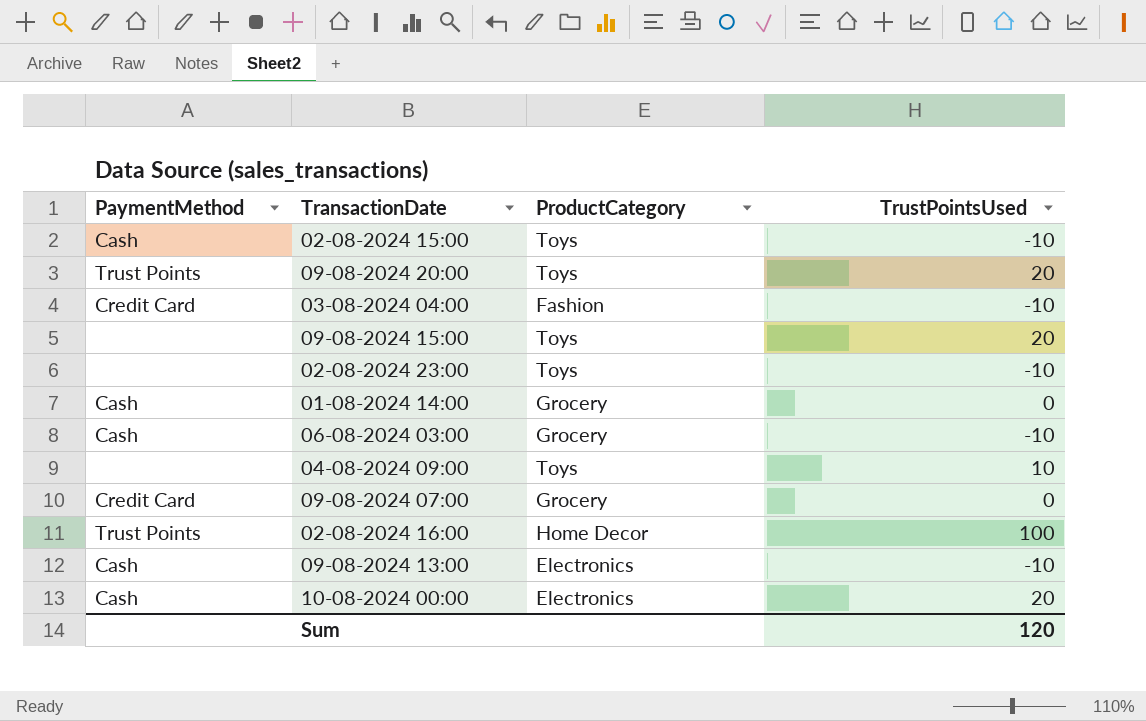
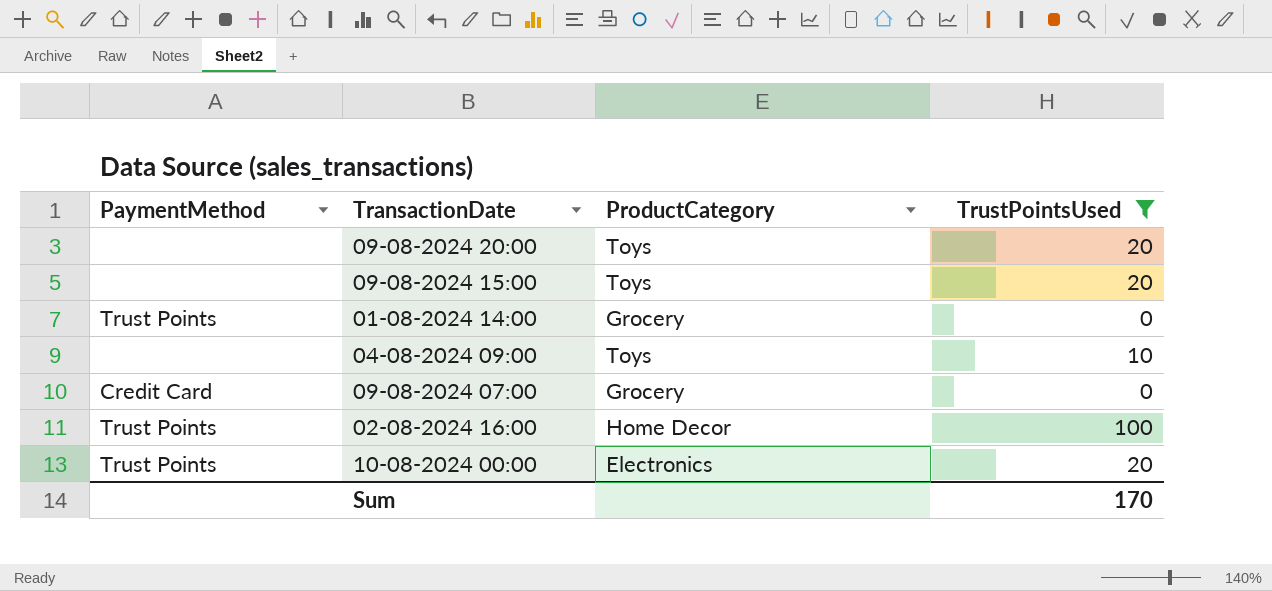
filter: none -> TrustPointsUsed != -10
09-08-2024 20:00 | PaymentMethod: Trust Points -> none
01-08-2024 14:00 | PaymentMethod: Cash -> Trust Points
10-08-2024 00:00 | PaymentMethod: Cash -> Trust Points
Sum | TrustPointsUsed: 120 -> 170

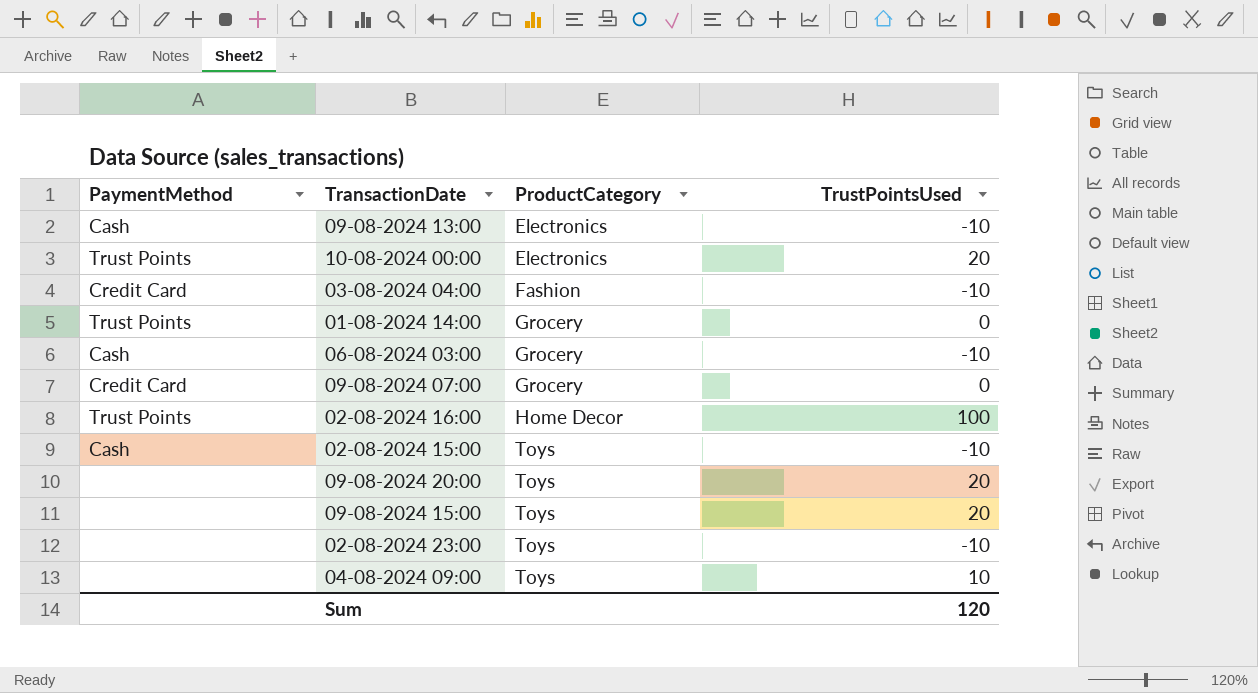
filter: TrustPointsUsed != -10 -> none
row order: none -> ProductCategory ascending
Sum | TrustPointsUsed: 170 -> 120

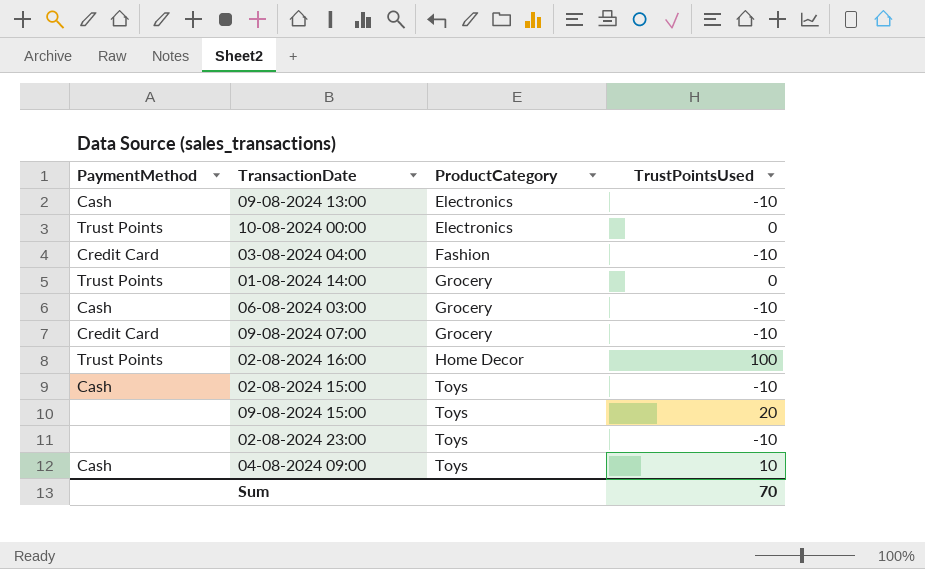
row 09-08-2024 20:00: none | Toys | 20 -> none
10-08-2024 00:00 | TrustPointsUsed: 20 -> 0
09-08-2024 07:00 | TrustPointsUsed: 0 -> -10
04-08-2024 09:00 | PaymentMethod: none -> Cash
Sum | TrustPointsUsed: 120 -> 70

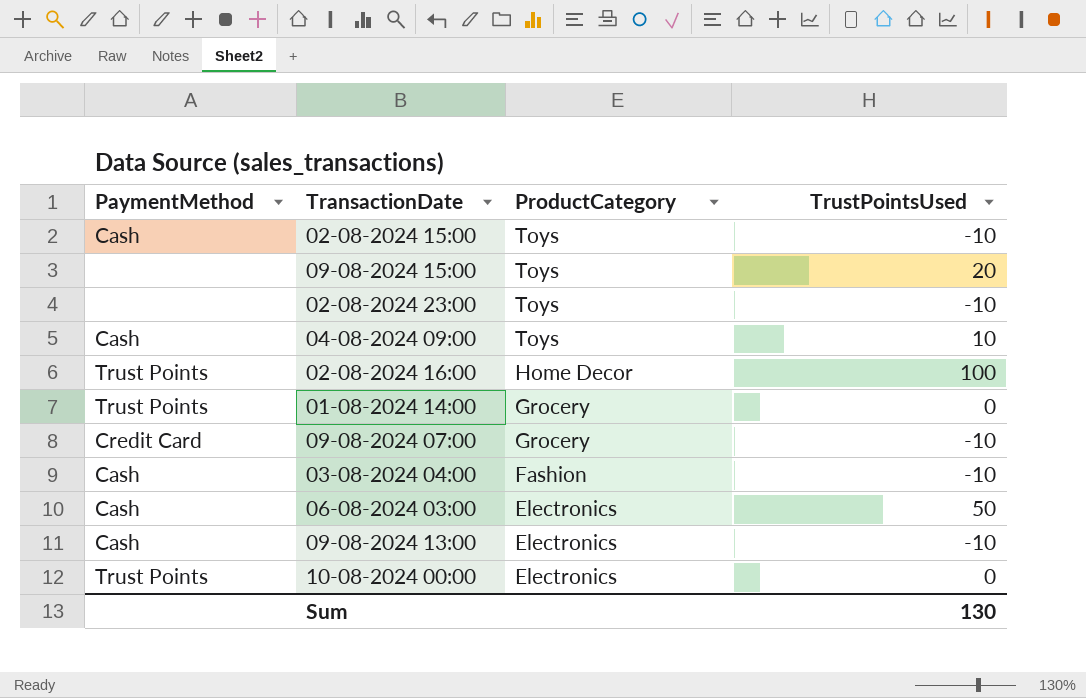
row order: ProductCategory ascending -> ProductCategory descending
03-08-2024 04:00 | PaymentMethod: Credit Card -> Cash
06-08-2024 03:00 | ProductCategory: Grocery -> Electronics
06-08-2024 03:00 | TrustPointsUsed: -10 -> 50
Sum | TrustPointsUsed: 70 -> 130

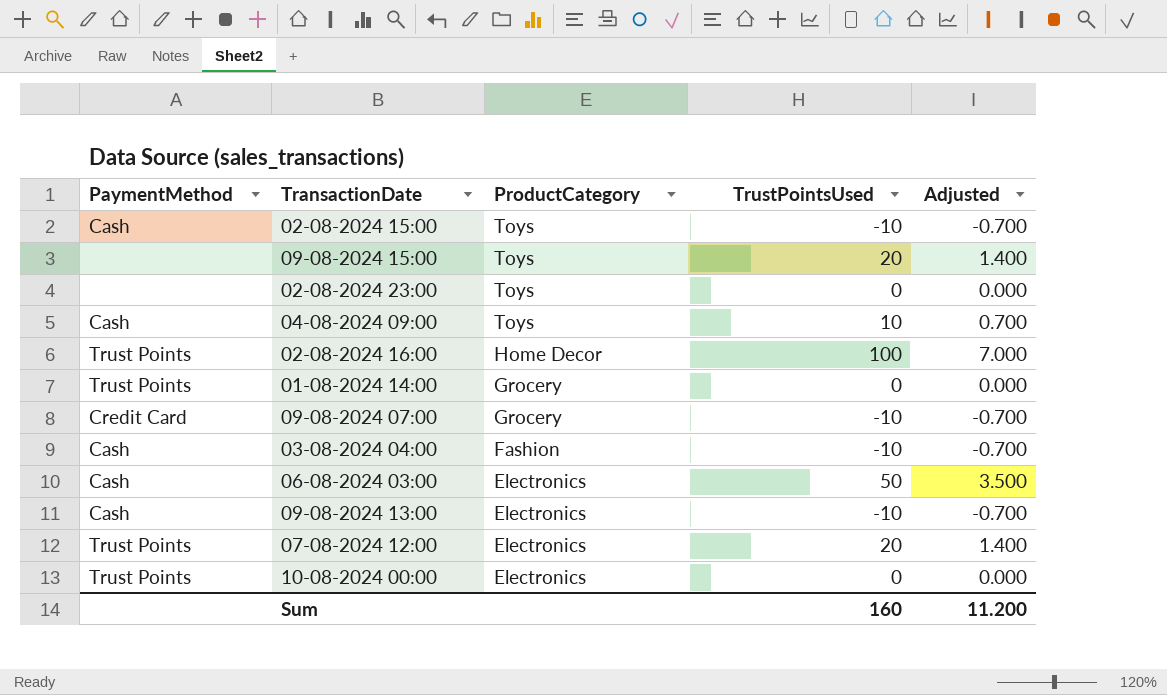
column Adjusted | formula: none -> [TrustPointsUsed] * 0.07
02-08-2024 23:00 | TrustPointsUsed: -10 -> 0
row 07-08-2024 12:00: none -> Trust Points | Electronics | 20 | 1.400
Sum | TrustPointsUsed: 130 -> 160

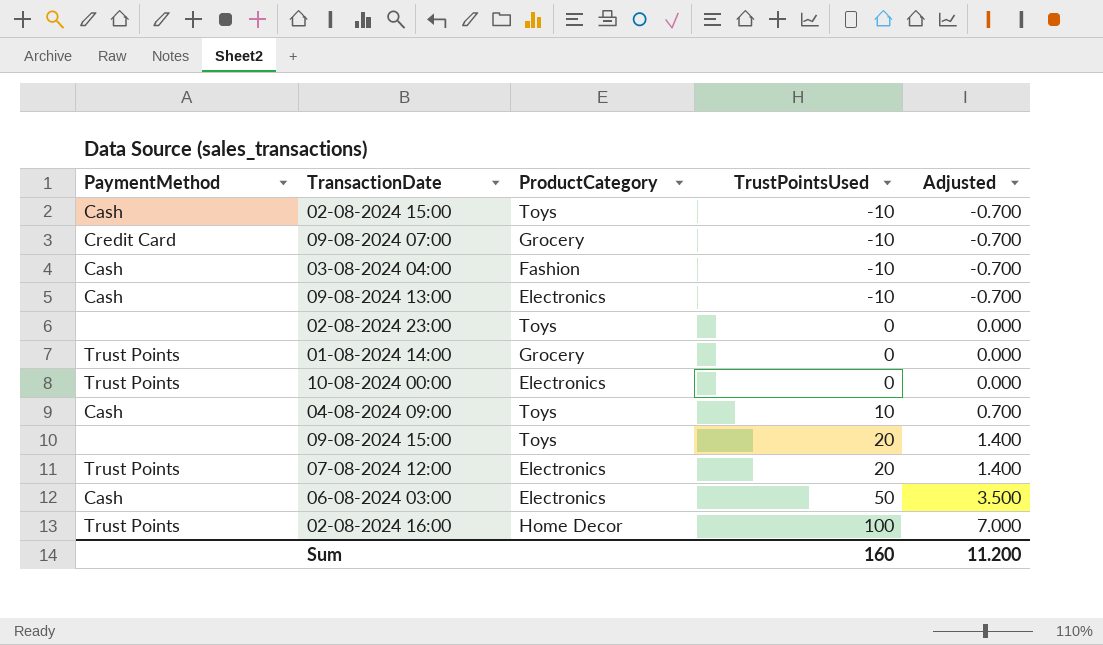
row order: ProductCategory descending -> TrustPointsUsed ascending

